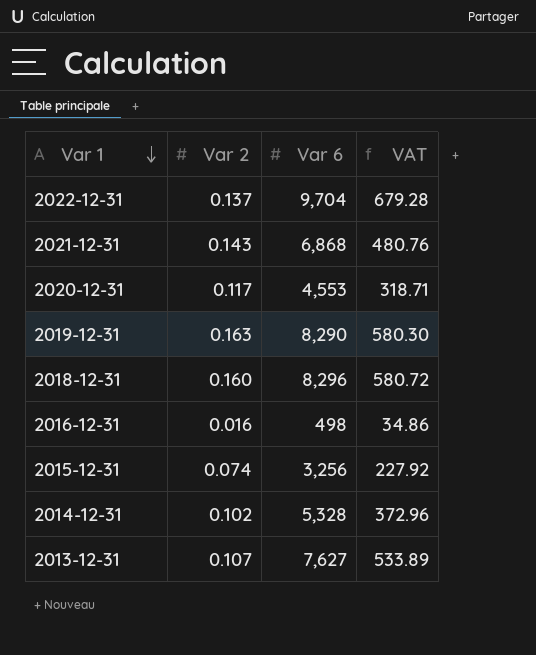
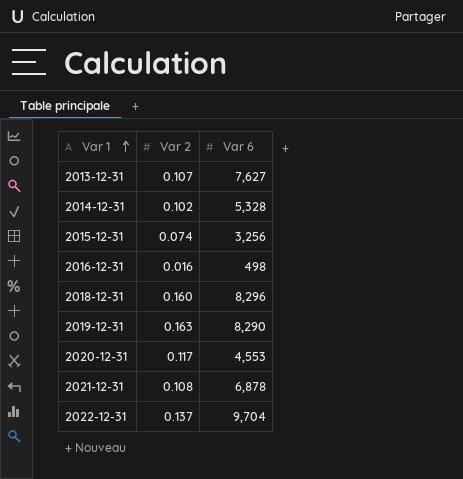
row order: Var 1 descending -> Var 1 ascending
column VAT | formula: [Var 6] * 0.07 -> none
2021-12-31 | Var 2: 0.143 -> 0.108
2021-12-31 | Var 6: 6,868 -> 6,878

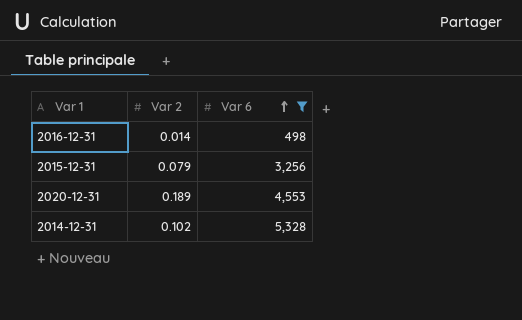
filter: none -> Var 6 <= 5,328
row order: Var 1 ascending -> Var 6 ascending
2016-12-31 | Var 2: 0.016 -> 0.014
2015-12-31 | Var 2: 0.074 -> 0.079
2020-12-31 | Var 2: 0.117 -> 0.189

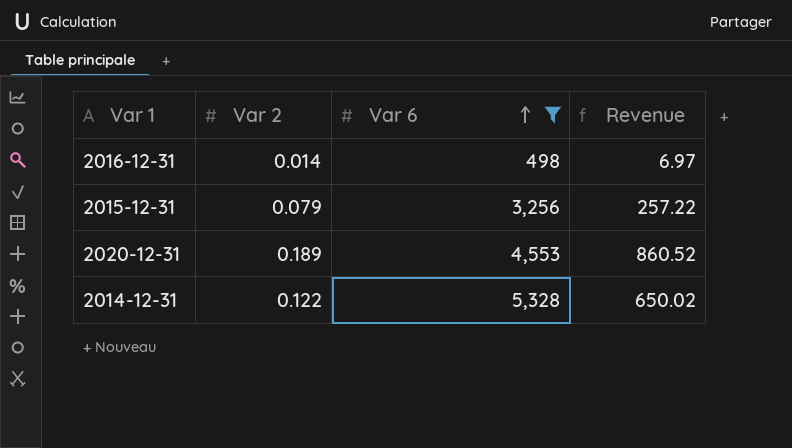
column Revenue | formula: none -> [Var 2] * [Var 6]
2014-12-31 | Var 2: 0.102 -> 0.122

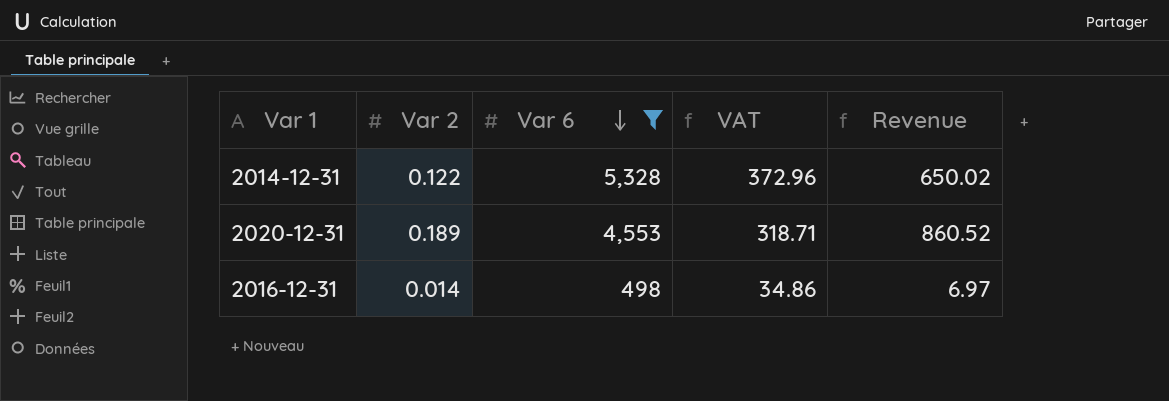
row order: Var 6 ascending -> Var 6 descending
column VAT | formula: none -> [Var 6] * 0.07
row 2015-12-31: 0.079 | 3,256 | 257.22 -> none

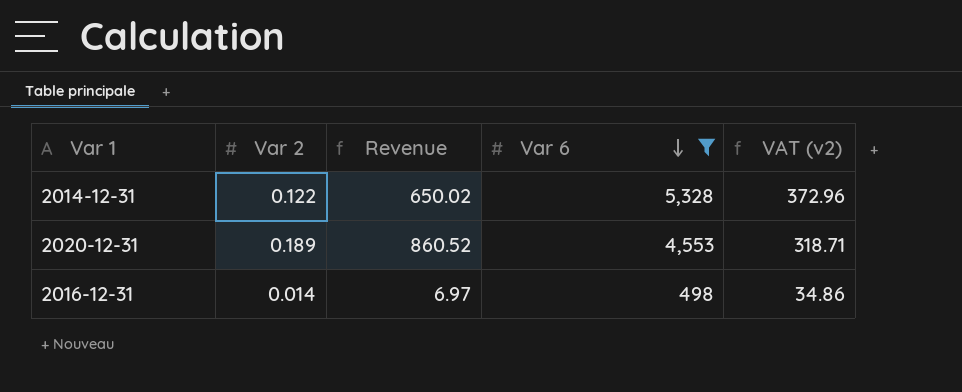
column Revenue | position: 5 -> 3
column name: VAT -> VAT (v2)

